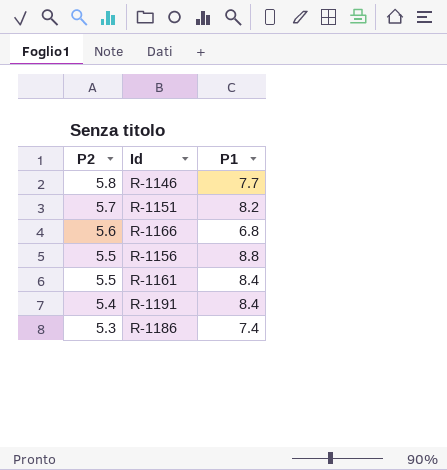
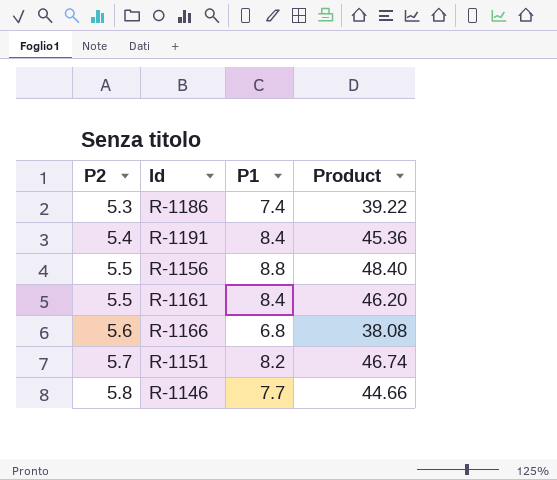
row order: P2 descending -> P2 ascending
column Product | formula: none -> [P2] * [P1]

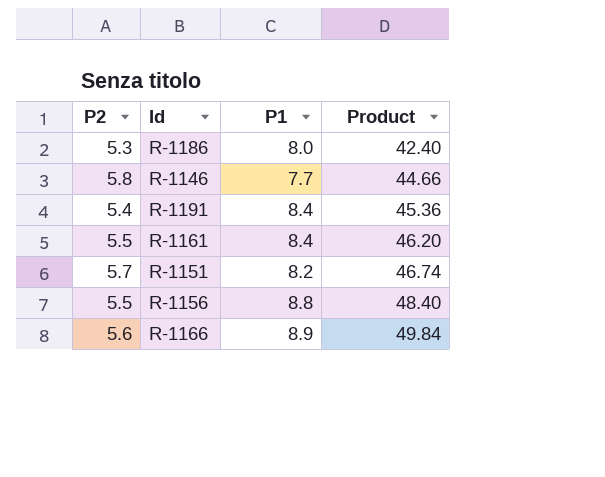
row order: P2 ascending -> Product ascending
R-1186 | P1: 7.4 -> 8.0
R-1186 | Product: 39.22 -> 42.40
R-1166 | P1: 6.8 -> 8.9
R-1166 | Product: 38.08 -> 49.84

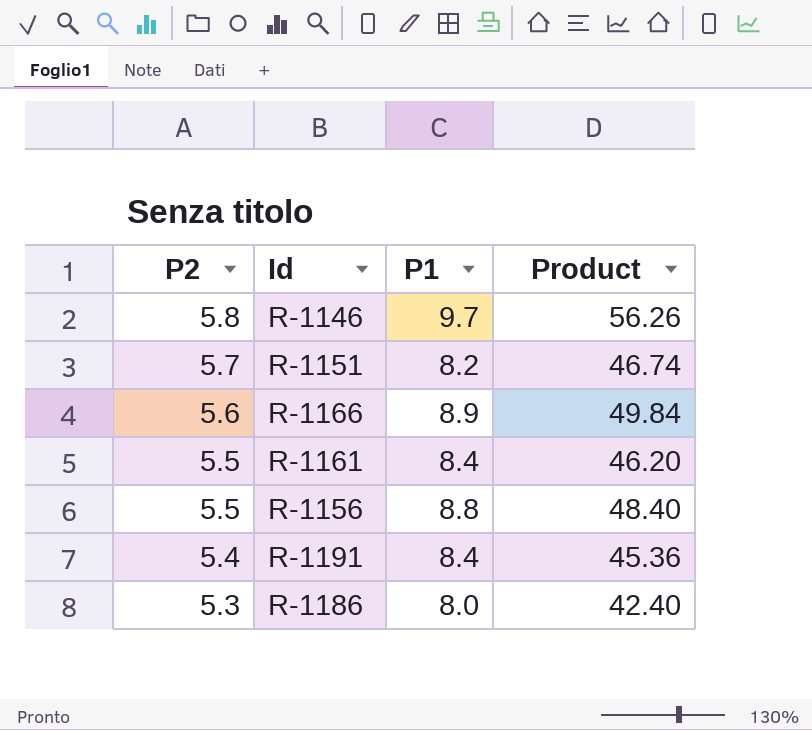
row order: Product ascending -> P2 descending
R-1146 | P1: 7.7 -> 9.7
R-1146 | Product: 44.66 -> 56.26

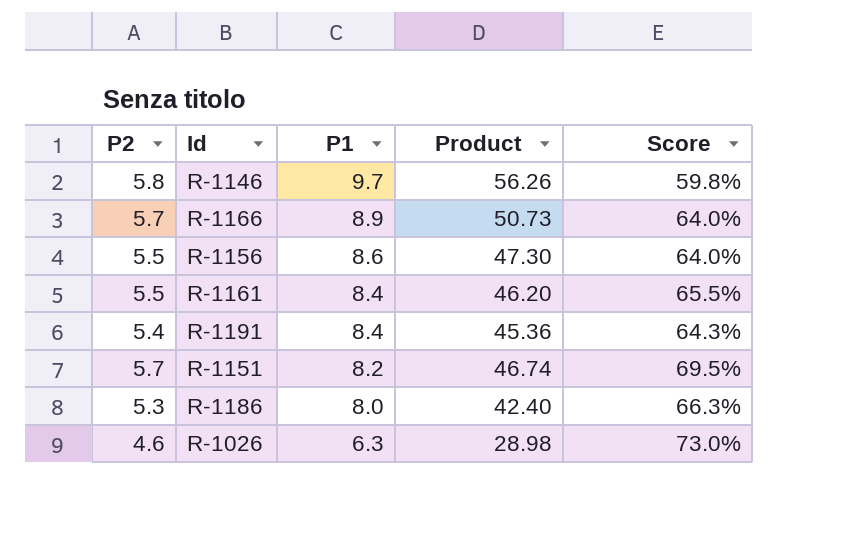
row order: P2 descending -> P1 descending
column Score | formula: none -> [P2] / [P1]
R-1166 | P2: 5.6 -> 5.7
R-1166 | Product: 49.84 -> 50.73
R-1156 | P1: 8.8 -> 8.6
R-1156 | Product: 48.40 -> 47.30
row R-1026: none -> 4.6 | 6.3 | 28.98 | 73.0%

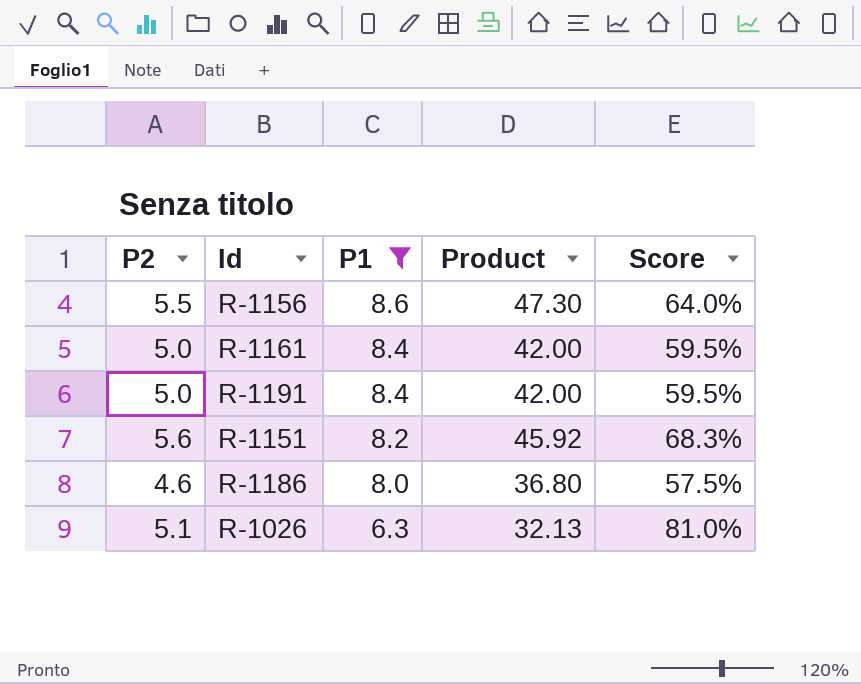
filter: none -> P1 <= 8.6
R-1161 | P2: 5.5 -> 5.0
R-1161 | Product: 46.20 -> 42.00
R-1161 | Score: 65.5% -> 59.5%
R-1191 | P2: 5.4 -> 5.0
R-1191 | Product: 45.36 -> 42.00
R-1191 | Score: 64.3% -> 59.5%
R-1151 | P2: 5.7 -> 5.6
R-1151 | Product: 46.74 -> 45.92
R-1151 | Score: 69.5% -> 68.3%
R-1186 | P2: 5.3 -> 4.6
R-1186 | Product: 42.40 -> 36.80
R-1186 | Score: 66.3% -> 57.5%
R-1026 | P2: 4.6 -> 5.1
R-1026 | Product: 28.98 -> 32.13
R-1026 | Score: 73.0% -> 81.0%

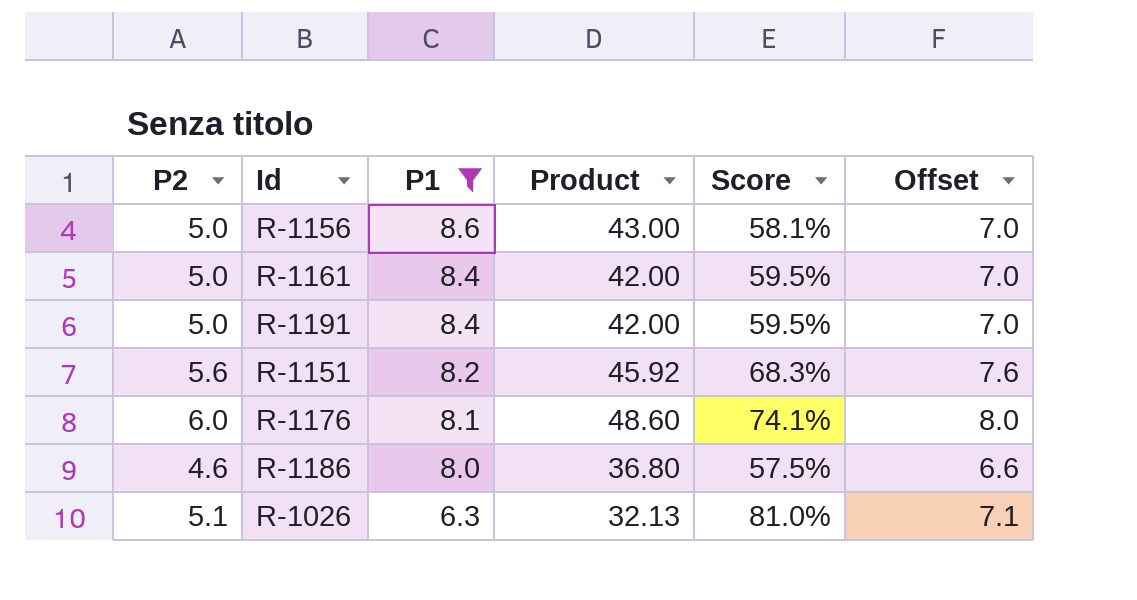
column Offset | formula: none -> [P2] + 2
R-1156 | P2: 5.5 -> 5.0
R-1156 | Product: 47.30 -> 43.00
R-1156 | Score: 64.0% -> 58.1%
row R-1176: none -> 6.0 | 8.1 | 48.60 | 74.1% | 8.0

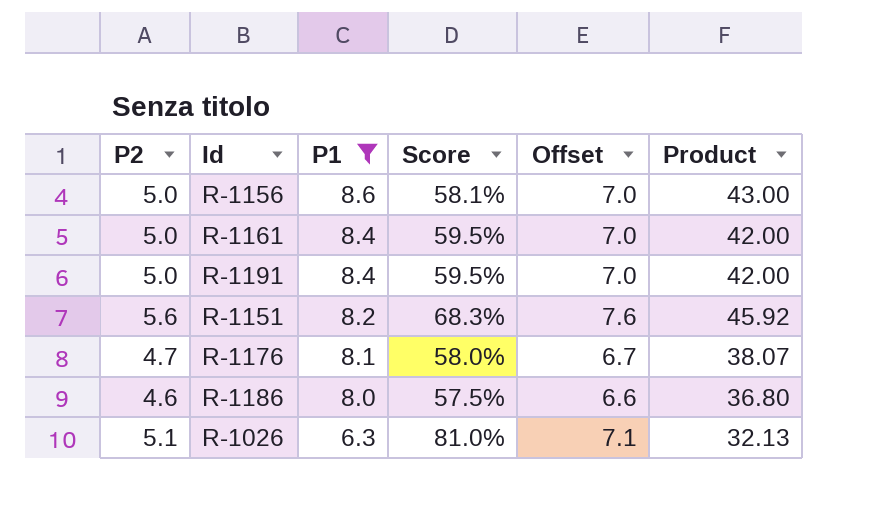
column Product | position: 4 -> 6
R-1176 | P2: 6.0 -> 4.7
R-1176 | Score: 74.1% -> 58.0%
R-1176 | Offset: 8.0 -> 6.7
R-1176 | Product: 48.60 -> 38.07

